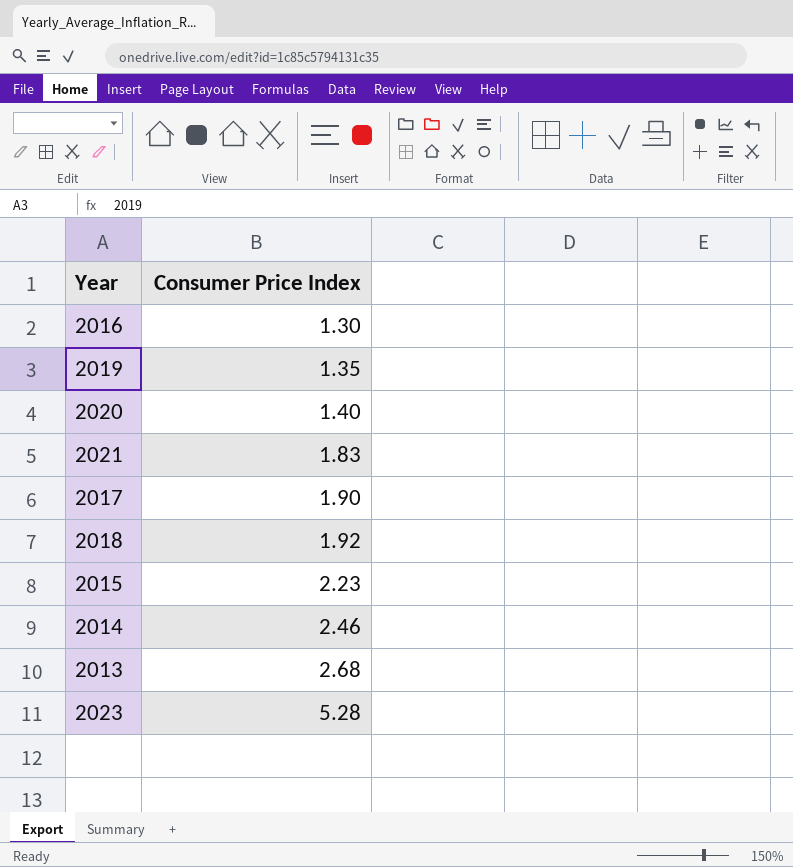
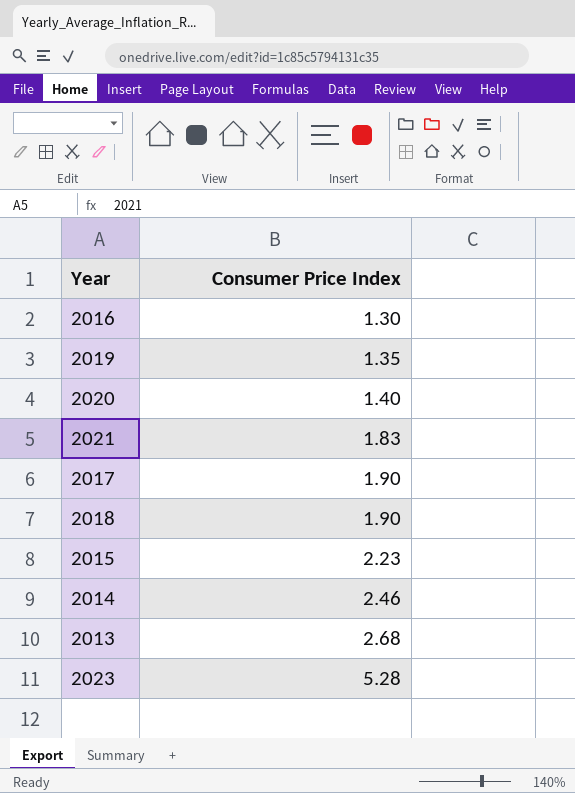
2018 | Consumer Price Index: 1.92 -> 1.90

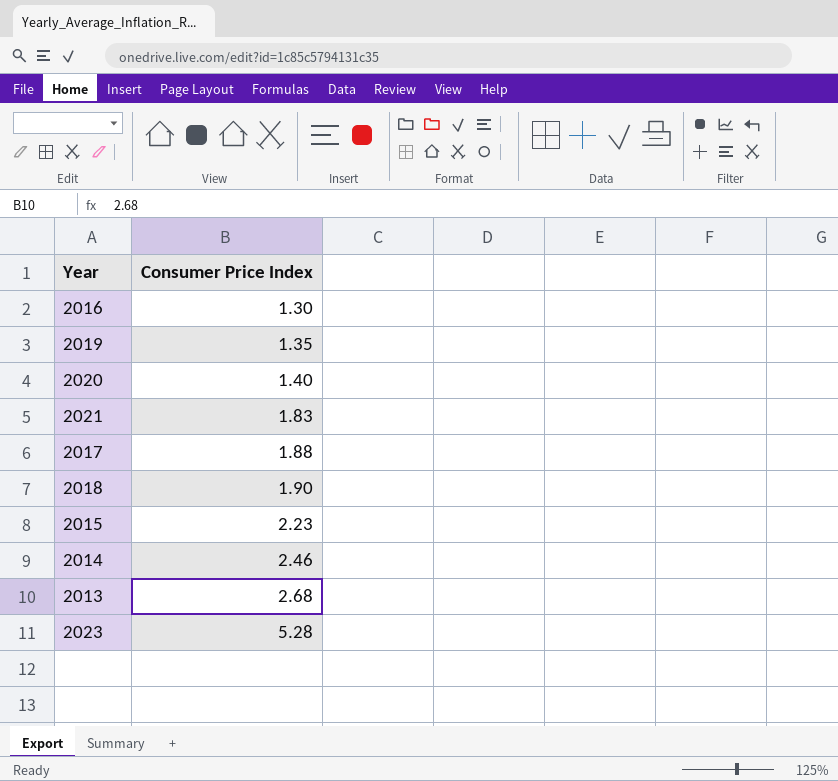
2017 | Consumer Price Index: 1.90 -> 1.88

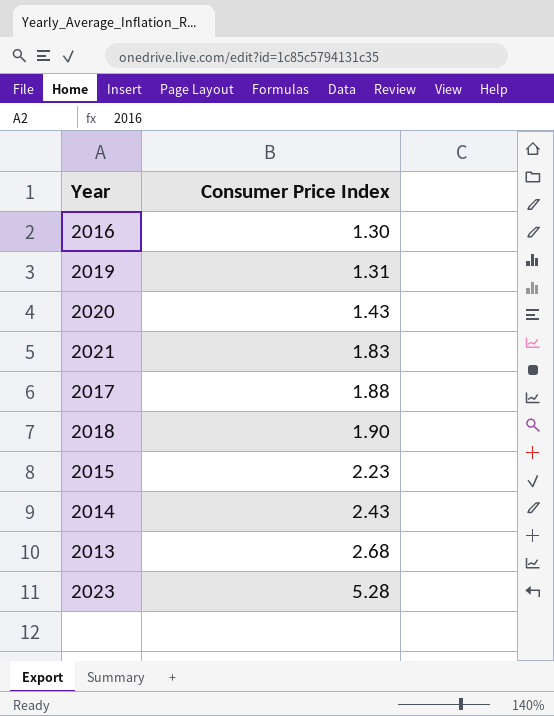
2019 | Consumer Price Index: 1.35 -> 1.31
2020 | Consumer Price Index: 1.40 -> 1.43
2014 | Consumer Price Index: 2.46 -> 2.43

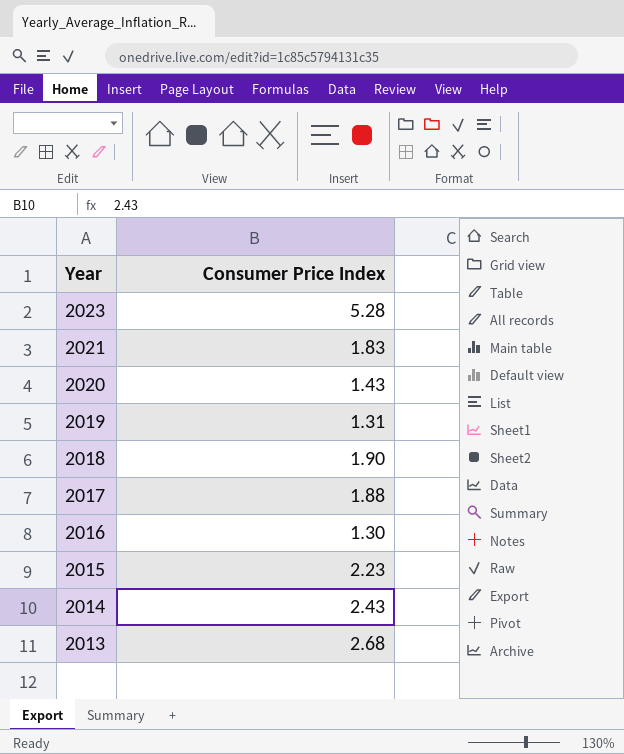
row order: Consumer Price Index ascending -> Year descending

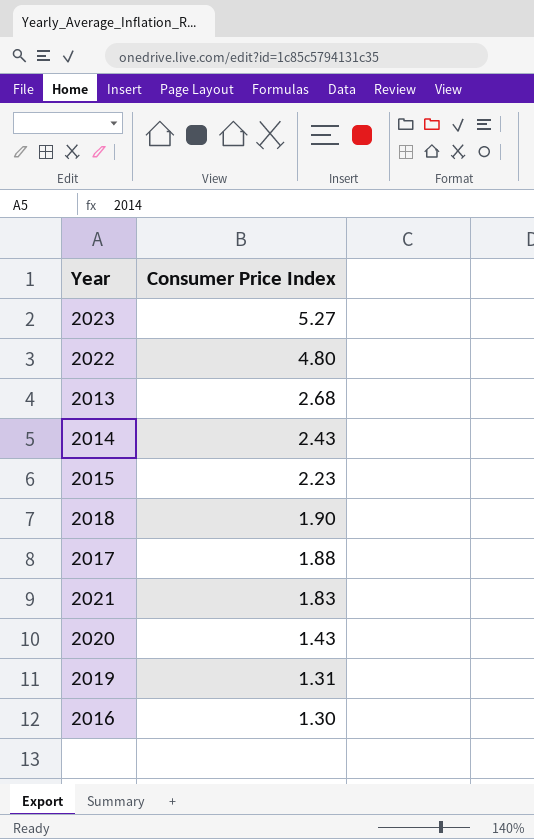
row order: Year descending -> Consumer Price Index descending
2023 | Consumer Price Index: 5.28 -> 5.27
row 2022: none -> 4.80

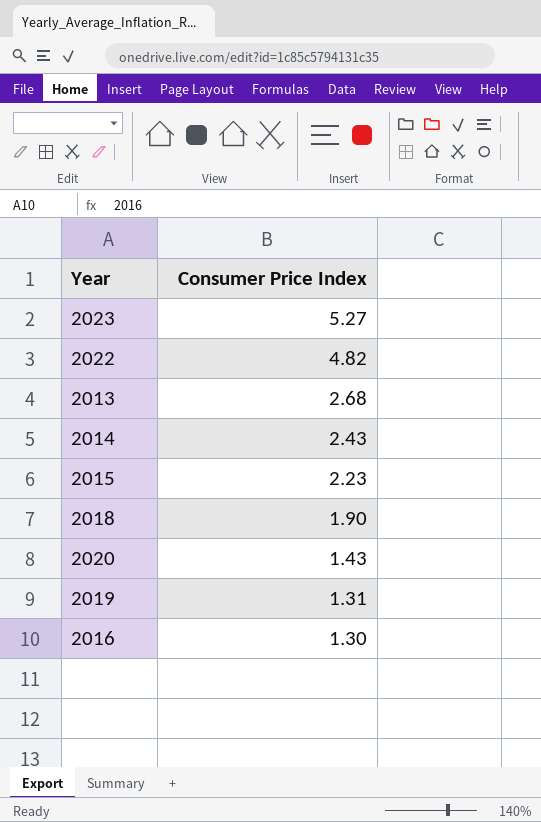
row 2017: 1.88 -> none
row 2021: 1.83 -> none
2022 | Consumer Price Index: 4.80 -> 4.82

